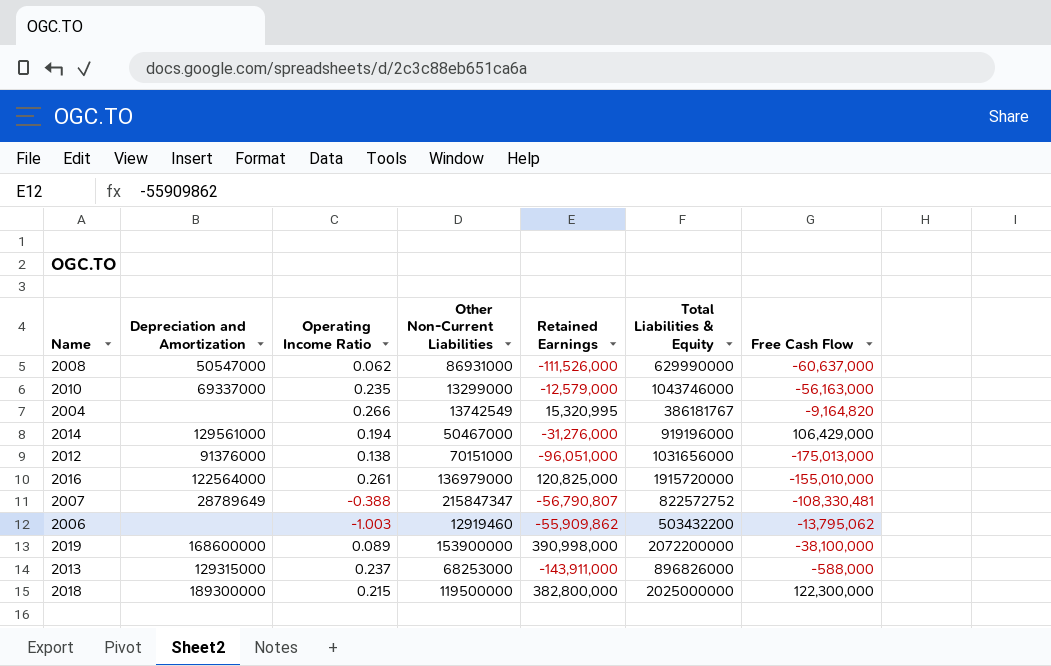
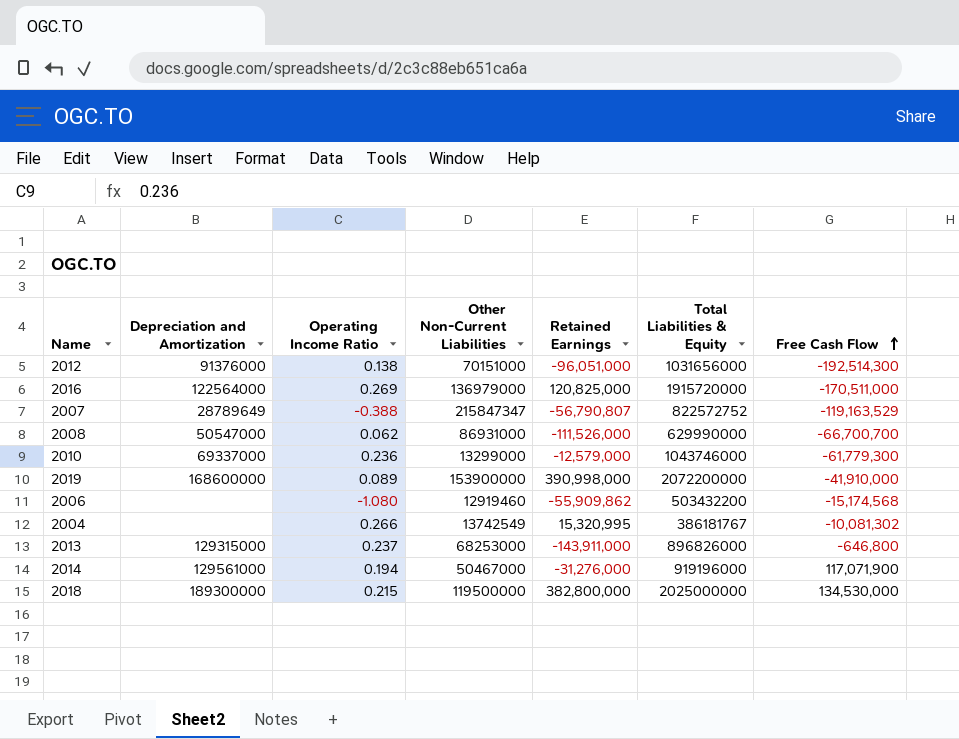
row order: none -> Free Cash Flow ascending
2012 | Free Cash Flow: -175,013,000 -> -192,514,300
2016 | Operating Income Ratio: 0.261 -> 0.269
2016 | Free Cash Flow: -155,010,000 -> -170,511,000
2007 | Free Cash Flow: -108,330,481 -> -119,163,529
2008 | Free Cash Flow: -60,637,000 -> -66,700,700
2010 | Operating Income Ratio: 0.235 -> 0.236
2010 | Free Cash Flow: -56,163,000 -> -61,779,300
2019 | Free Cash Flow: -38,100,000 -> -41,910,000
2006 | Operating Income Ratio: -1.003 -> -1.080
2006 | Free Cash Flow: -13,795,062 -> -15,174,568
2004 | Free Cash Flow: -9,164,820 -> -10,081,302
2013 | Free Cash Flow: -588,000 -> -646,800
2014 | Free Cash Flow: 106,429,000 -> 117,071,900
2018 | Free Cash Flow: 122,300,000 -> 134,530,000

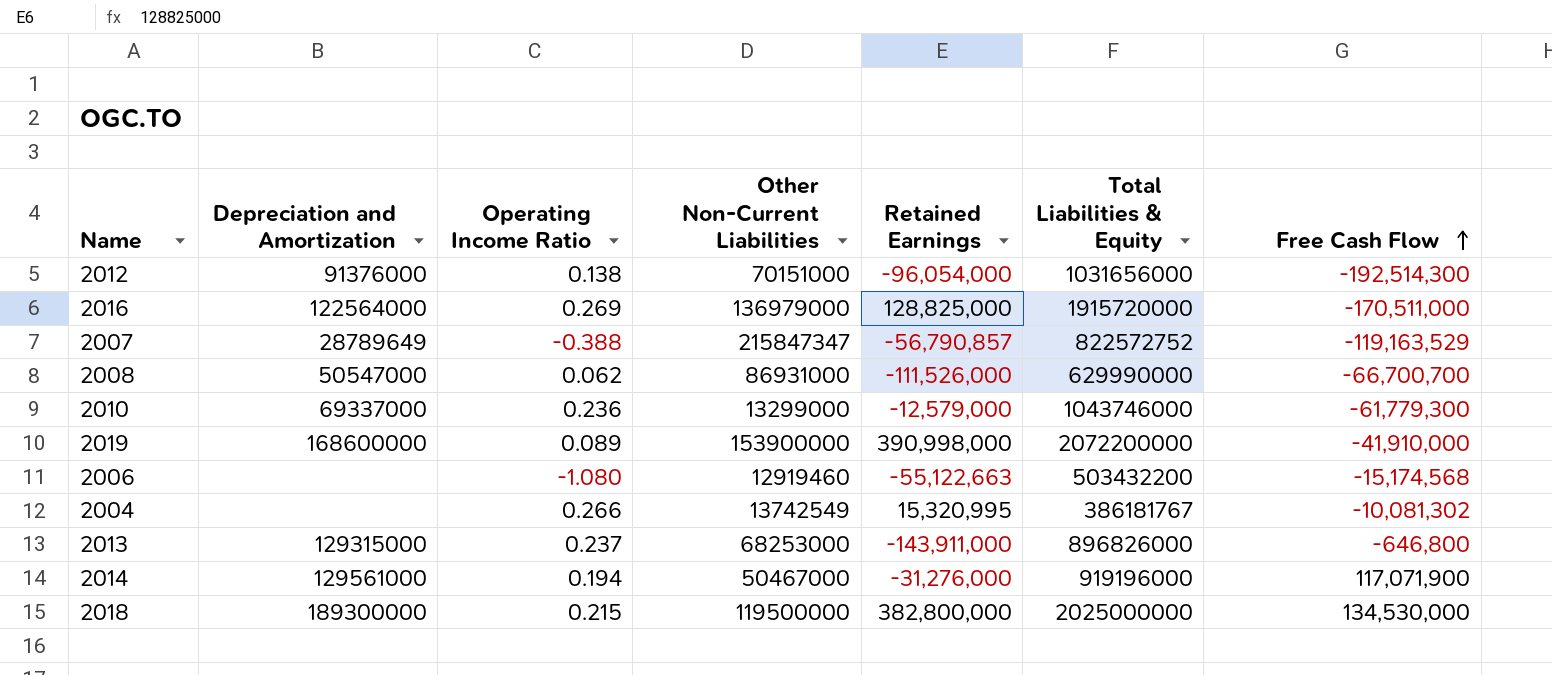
2012 | Retained Earnings: -96,051,000 -> -96,054,000
2016 | Retained Earnings: 120,825,000 -> 128,825,000
2007 | Retained Earnings: -56,790,807 -> -56,790,857
2006 | Retained Earnings: -55,909,862 -> -55,122,663

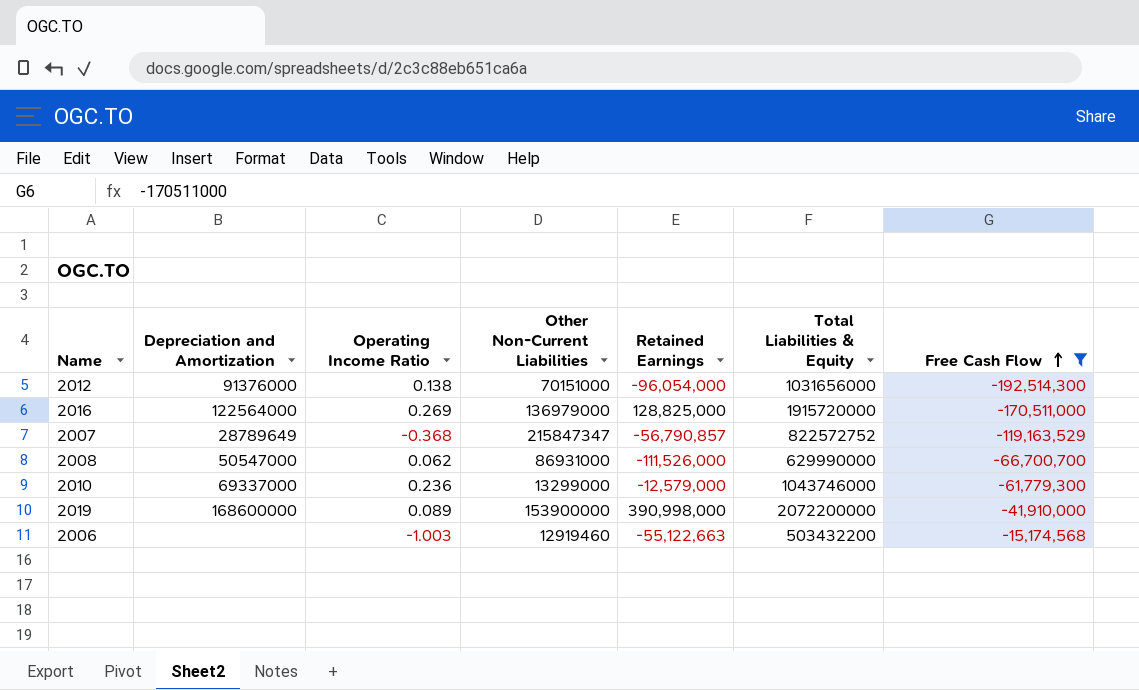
filter: none -> Free Cash Flow <= -15,174,568
2007 | Operating Income Ratio: -0.388 -> -0.368
2006 | Operating Income Ratio: -1.080 -> -1.003

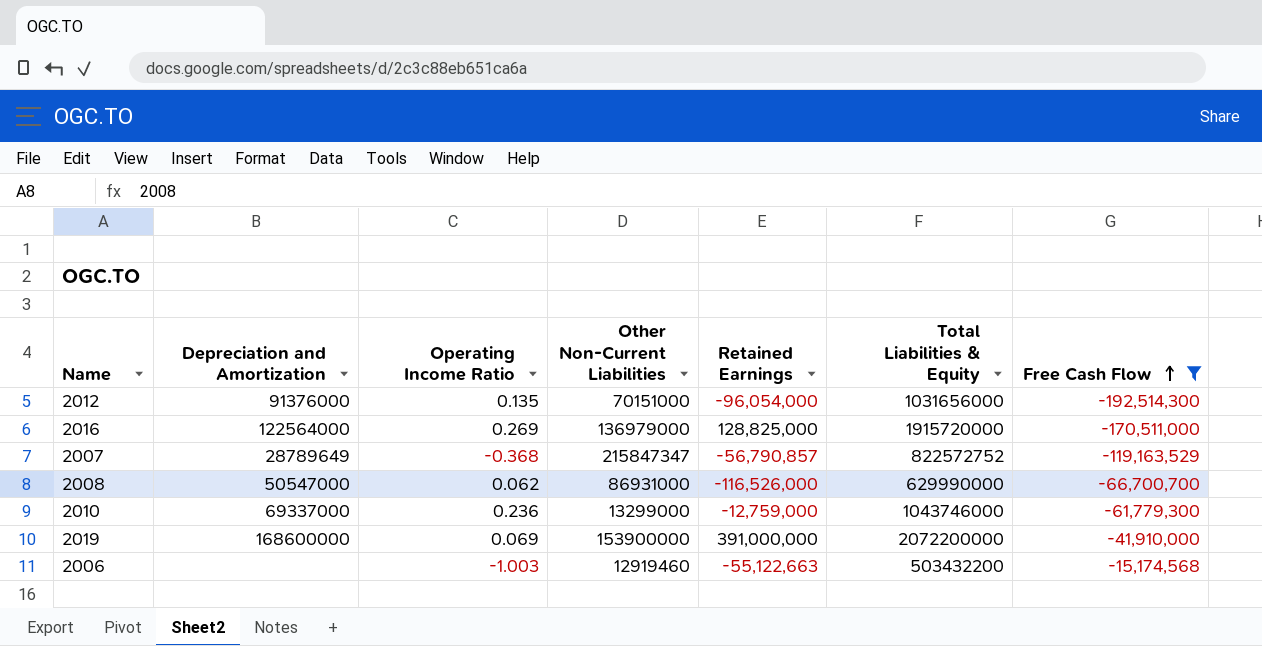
2012 | Operating Income Ratio: 0.138 -> 0.135
2008 | Retained Earnings: -111,526,000 -> -116,526,000
2010 | Retained Earnings: -12,579,000 -> -12,759,000
2019 | Operating Income Ratio: 0.089 -> 0.069
2019 | Retained Earnings: 390,998,000 -> 391,000,000

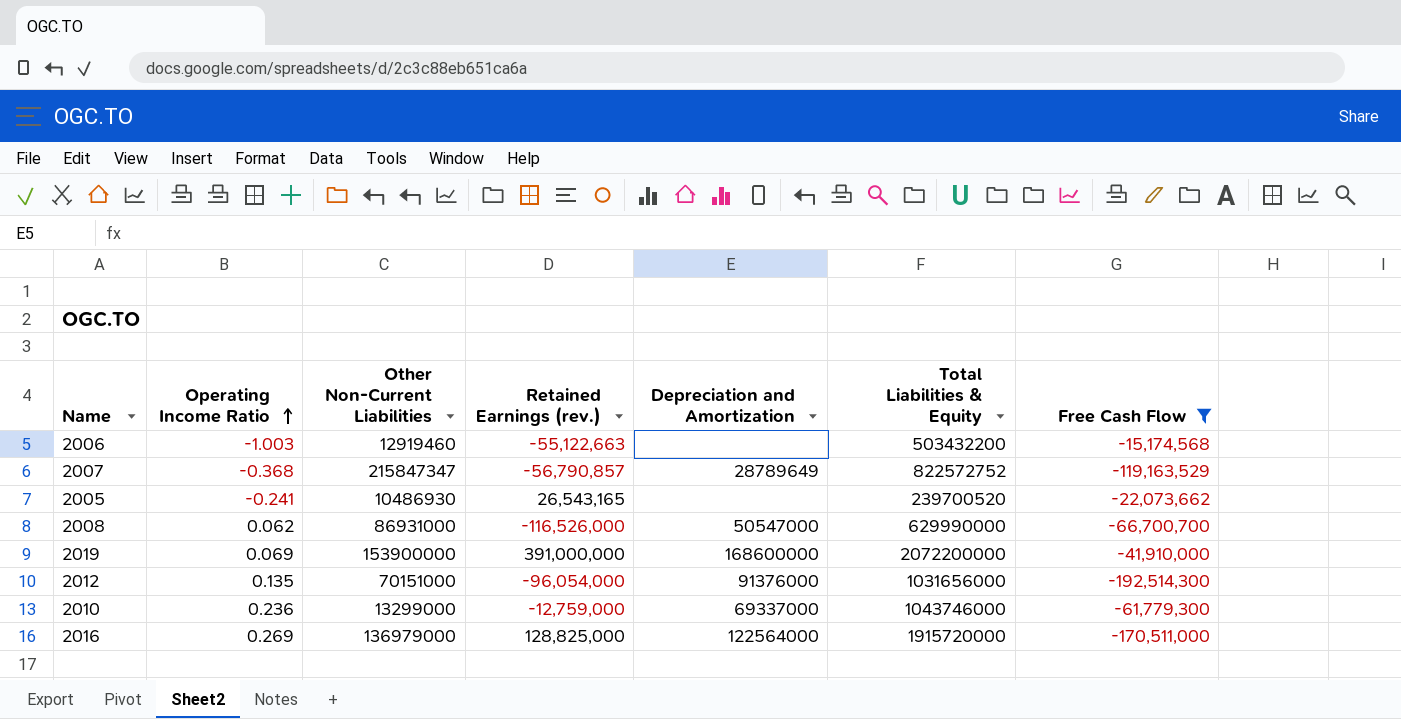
row order: Free Cash Flow ascending -> Operating Income Ratio ascending
column name: Retained Earnings -> Retained Earnings (rev.)
column Depreciation and Amortization | position: 2 -> 5
row 2005: none -> -0.241 | 10486930 | 26,543,165 | none | 239700520 | -22,073,662

